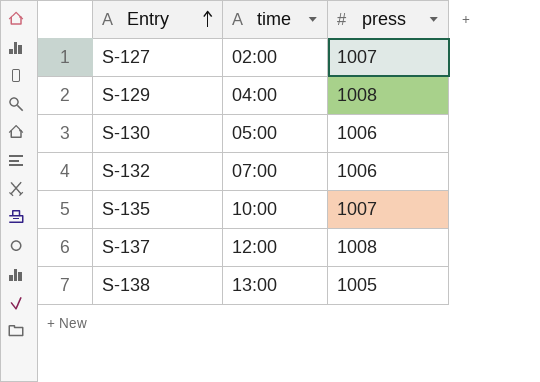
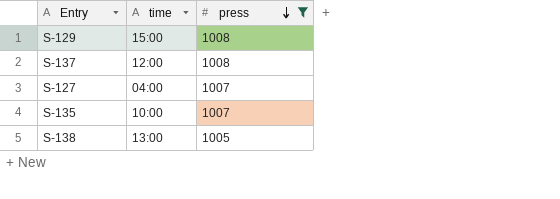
filter: none -> press != 1006
row order: Entry ascending -> press descending
S-129 | time: 04:00 -> 15:00
S-127 | time: 02:00 -> 04:00

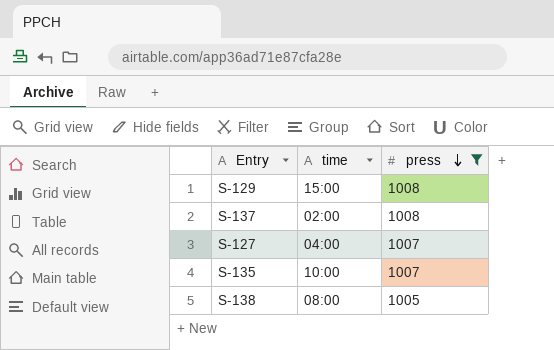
S-137 | time: 12:00 -> 02:00
S-138 | time: 13:00 -> 08:00

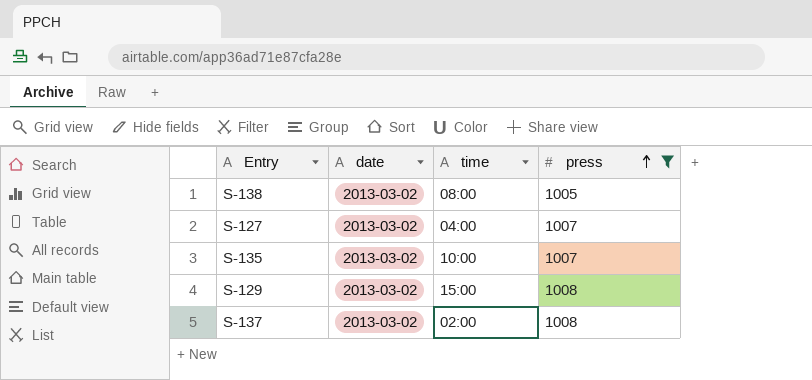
row order: press descending -> press ascending
column date | position: none -> 2

